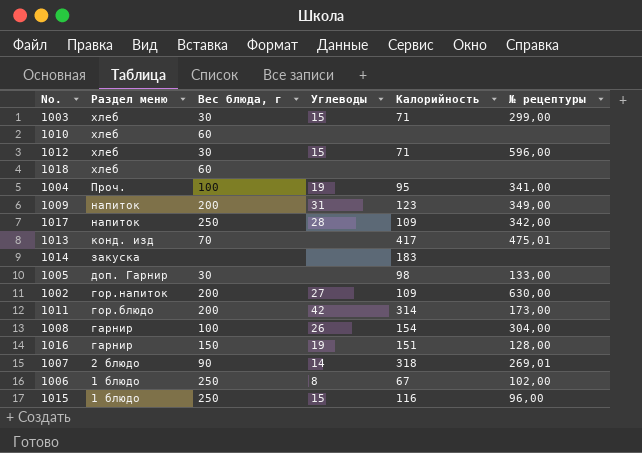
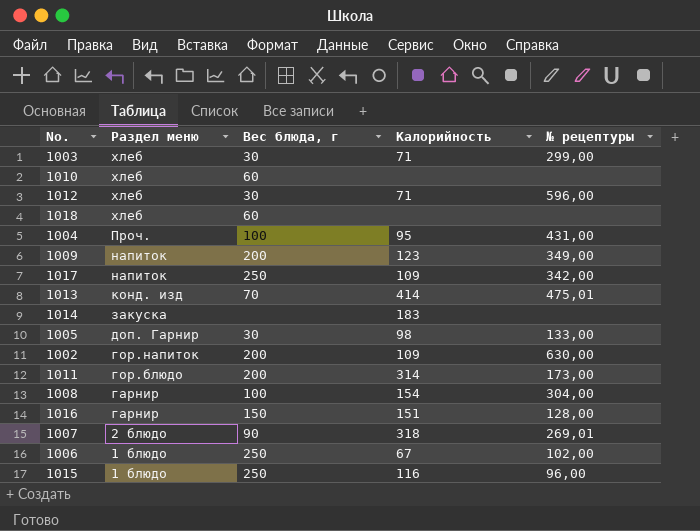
column Углеводы | position: 4 -> none
1004 | № рецептуры: 341,00 -> 431,00
1013 | Калорийность: 417 -> 414

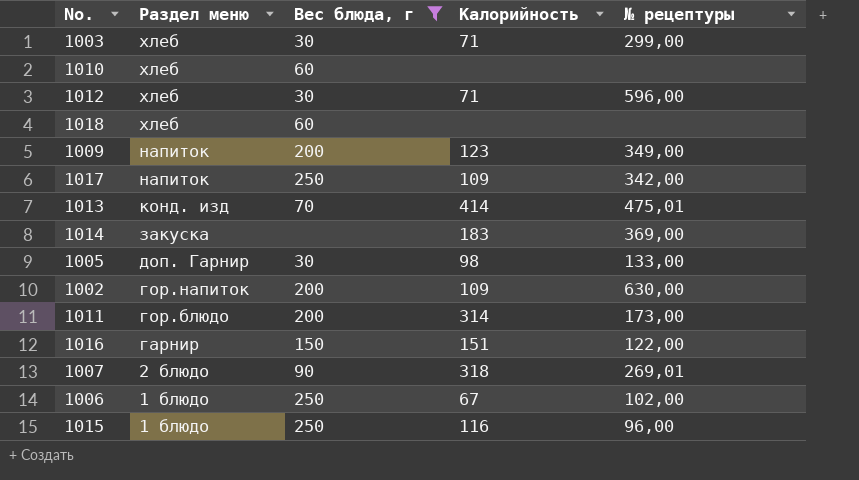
filter: none -> Вес блюда, г != 100
1014 | № рецептуры: none -> 369,00
1016 | № рецептуры: 128,00 -> 122,00

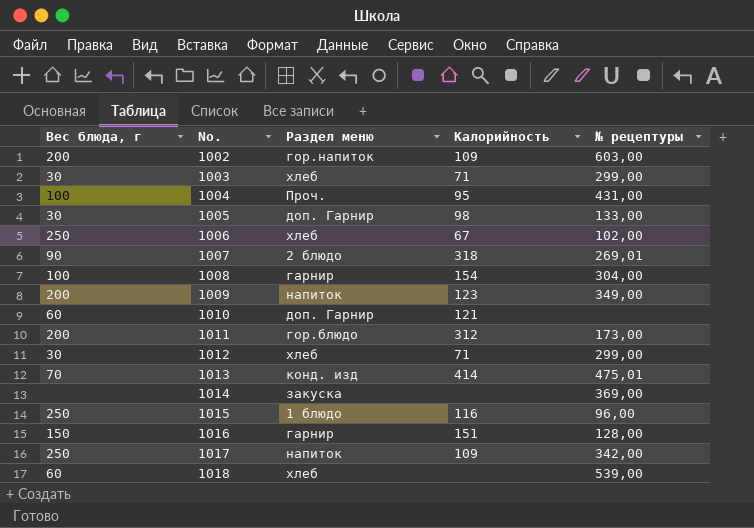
filter: Вес блюда, г != 100 -> none
row order: Раздел меню descending -> No. ascending
column Вес блюда, г | position: 3 -> 1
1002 | № рецептуры: 630,00 -> 603,00
1006 | Раздел меню: 1 блюдо -> хлеб
1010 | Раздел меню: хлеб -> доп. Гарнир
1010 | Калорийность: none -> 121
1011 | Калорийность: 314 -> 312
1012 | № рецептуры: 596,00 -> 299,00
1014 | Калорийность: 183 -> none
1016 | № рецептуры: 122,00 -> 128,00
1018 | № рецептуры: none -> 539,00

